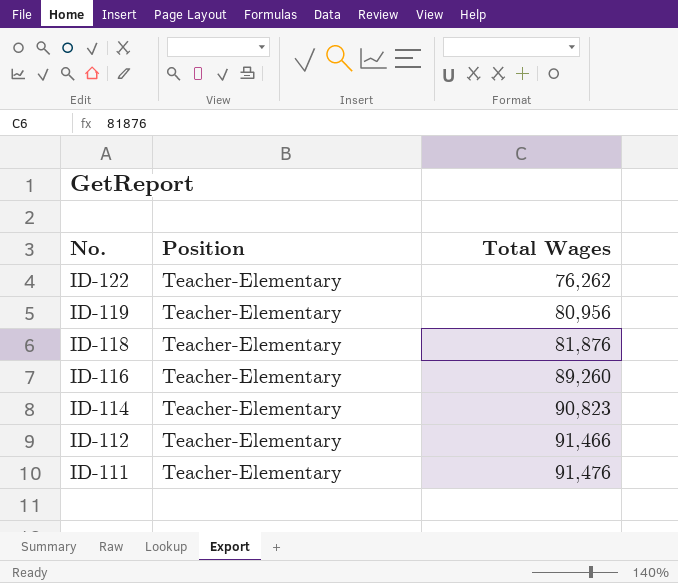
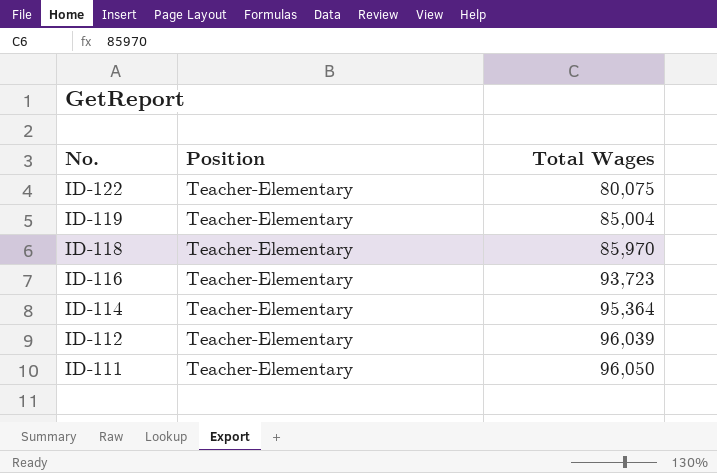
ID-122 | Total Wages: 76,262 -> 80,075
ID-119 | Total Wages: 80,956 -> 85,004
ID-118 | Total Wages: 81,876 -> 85,970
ID-116 | Total Wages: 89,260 -> 93,723
ID-114 | Total Wages: 90,823 -> 95,364
ID-112 | Total Wages: 91,466 -> 96,039
ID-111 | Total Wages: 91,476 -> 96,050

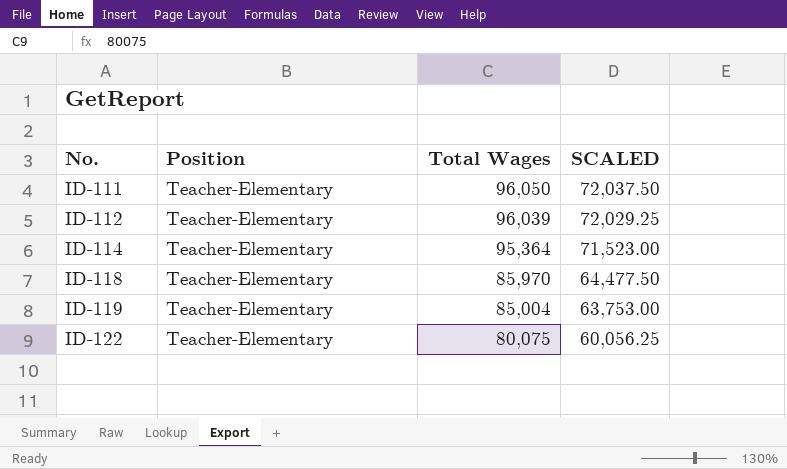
row order: No. descending -> No. ascending
column SCALED | formula: none -> [Total Wages] * 0.75
row ID-116: Teacher-Elementary | 93,723 -> none

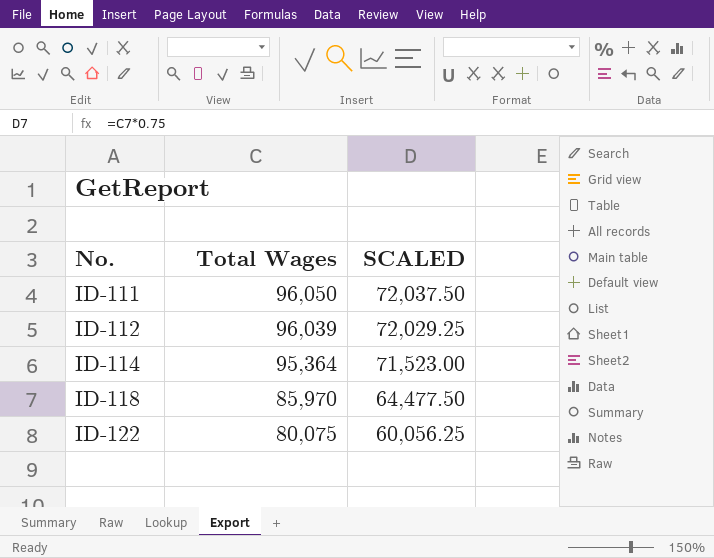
column Position | position: 2 -> none
row ID-119: Teacher-Elementary | 85,004 | 63,753.00 -> none

